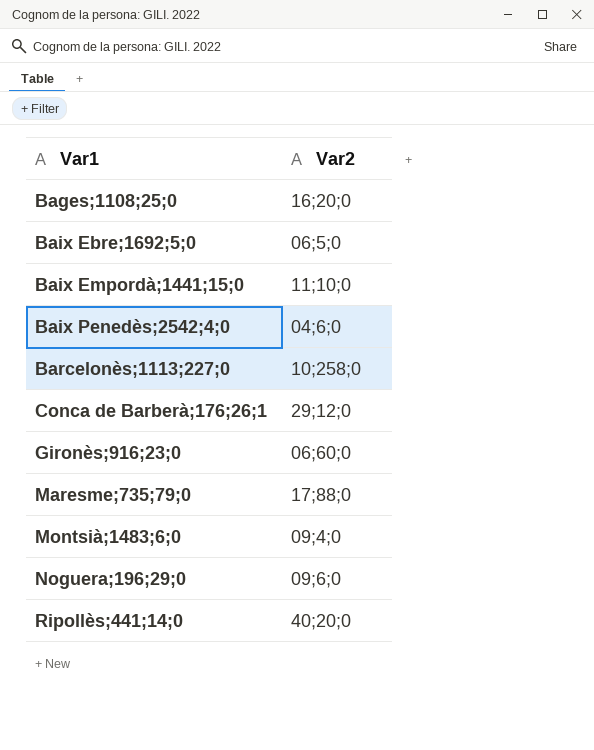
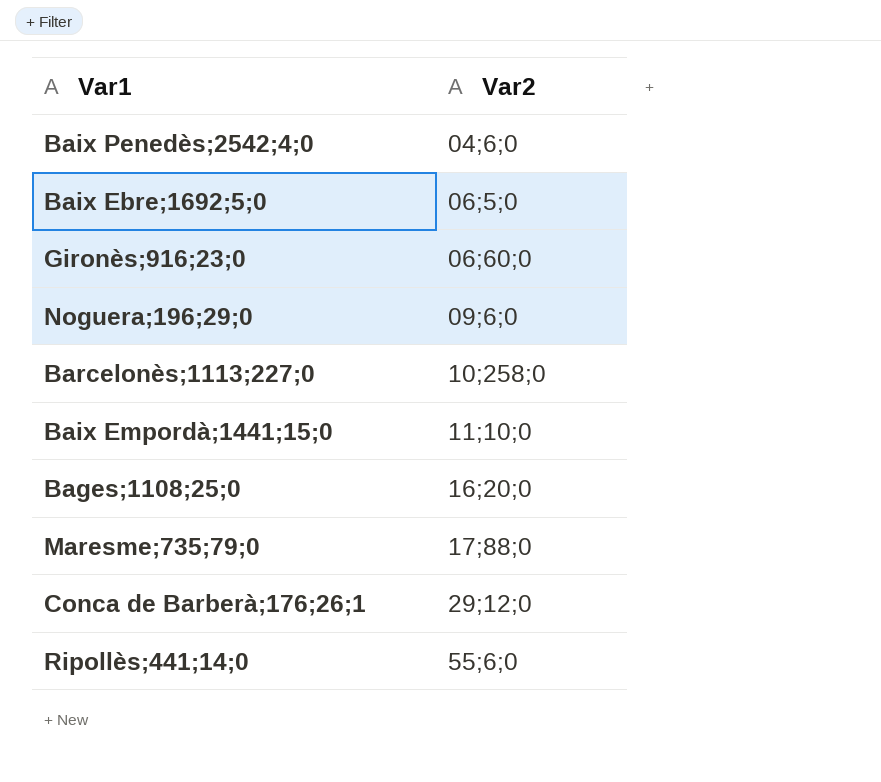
row order: Var1 ascending -> Var2 ascending
row Montsià;1483;6;0: 09;4;0 -> none
Ripollès;441;14;0 | Var2: 40;20;0 -> 55;6;0

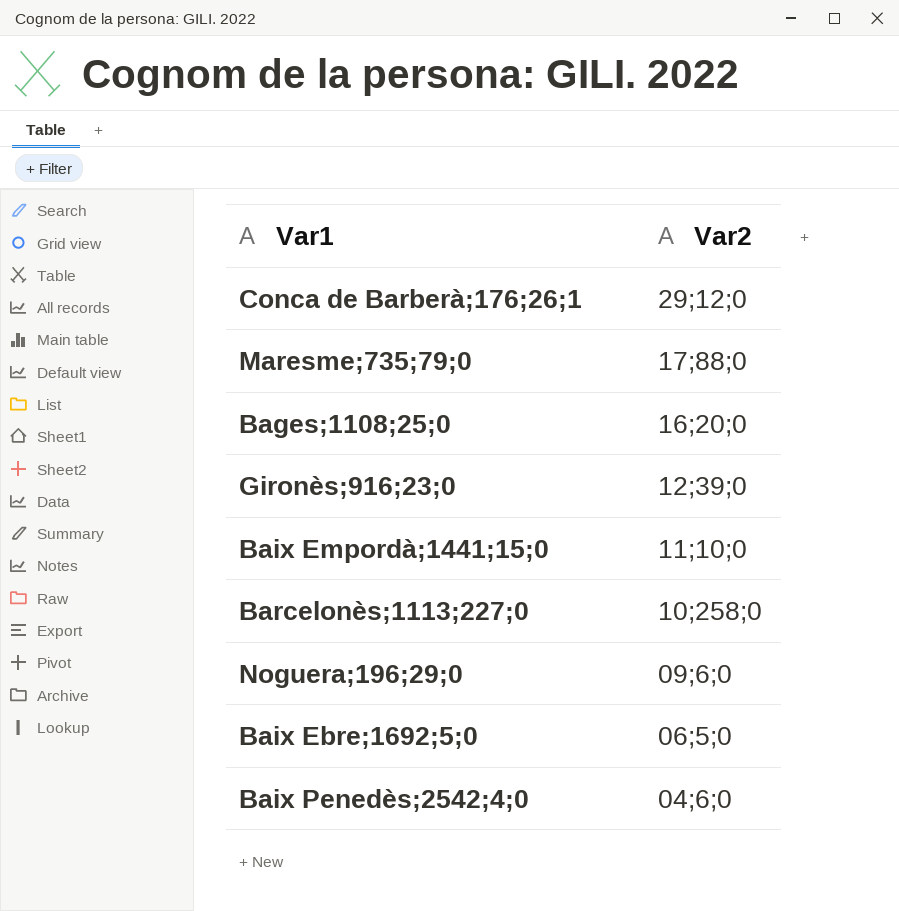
row order: Var2 ascending -> Var2 descending
row Ripollès;441;14;0: 55;6;0 -> none
Gironès;916;23;0 | Var2: 06;60;0 -> 12;39;0

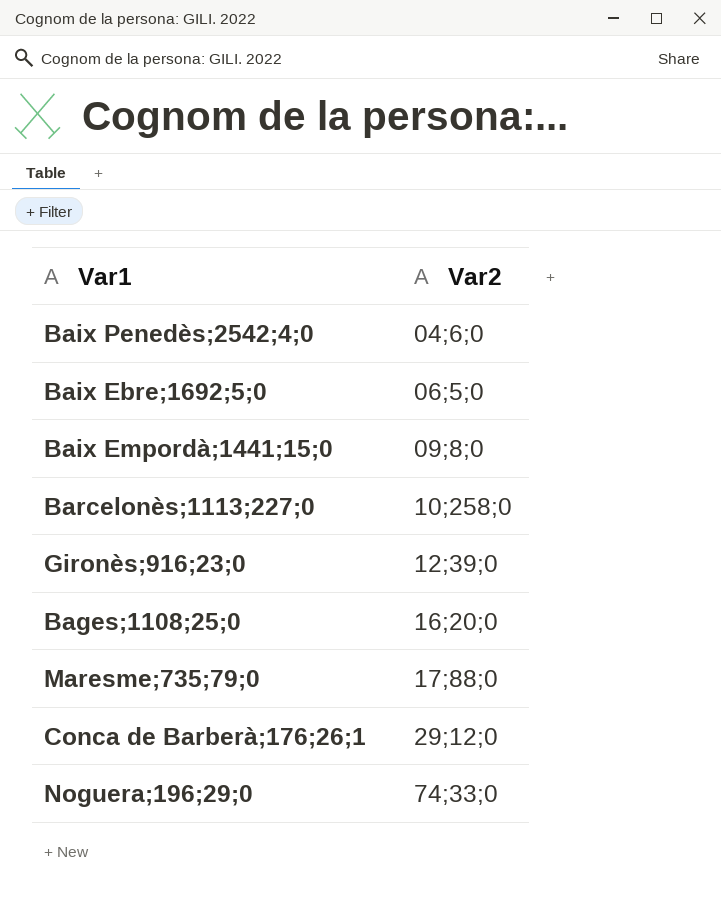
row order: Var2 descending -> Var2 ascending
Baix Empordà;1441;15;0 | Var2: 11;10;0 -> 09;8;0
Noguera;196;29;0 | Var2: 09;6;0 -> 74;33;0

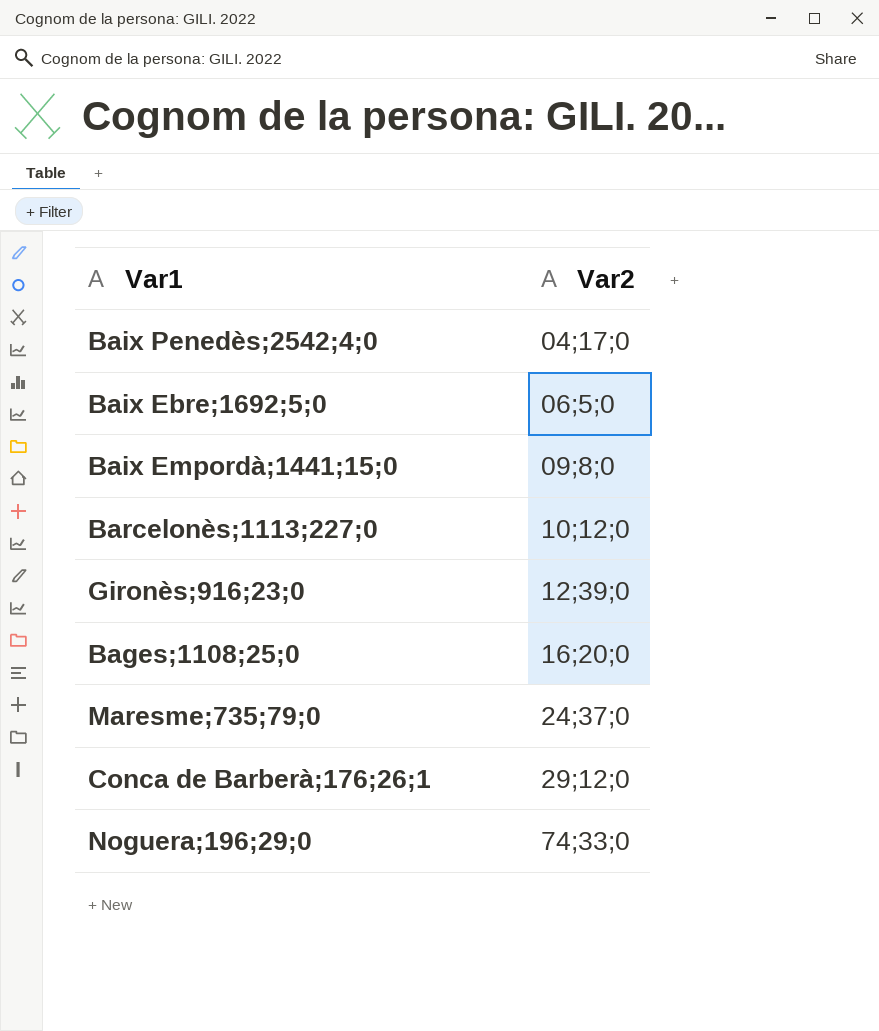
Baix Penedès;2542;4;0 | Var2: 04;6;0 -> 04;17;0
Barcelonès;1113;227;0 | Var2: 10;258;0 -> 10;12;0
Maresme;735;79;0 | Var2: 17;88;0 -> 24;37;0

